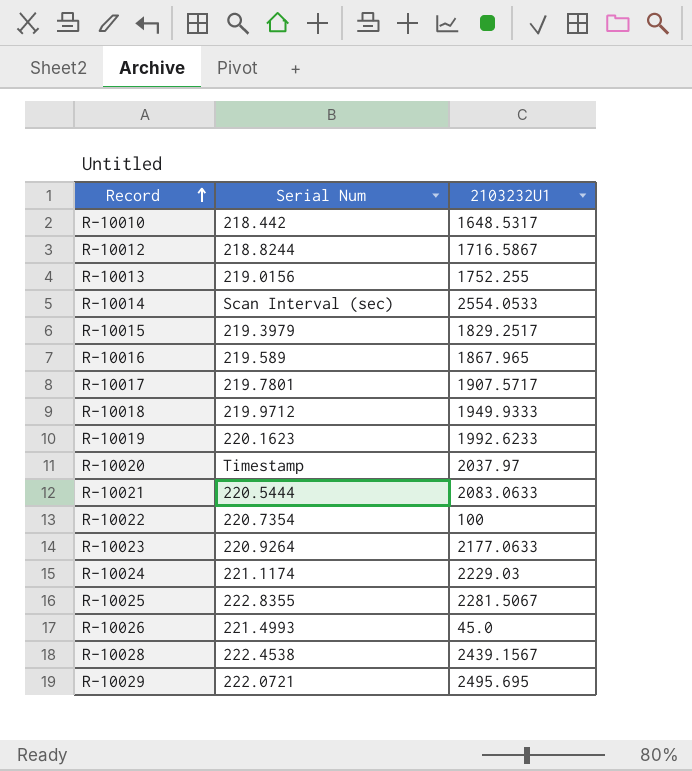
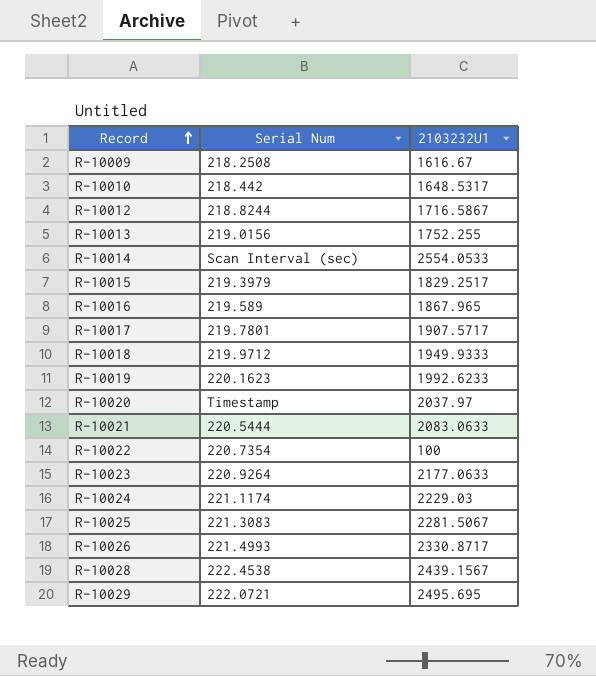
row R-10009: none -> 218.2508 | 1616.67
R-10025 | Serial Num: 222.8355 -> 221.3083
R-10026 | 2103232U1: 45.0 -> 2330.8717

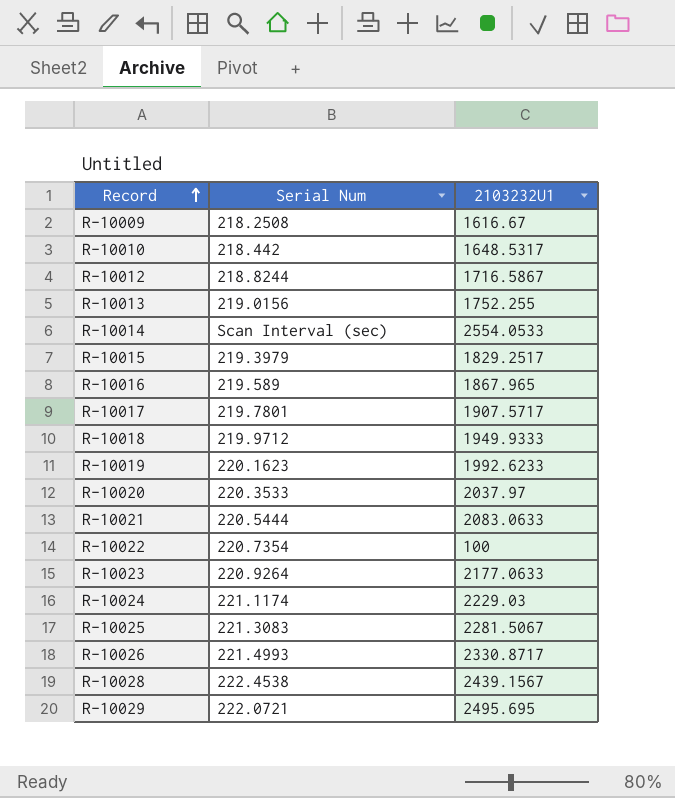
R-10020 | Serial Num: Timestamp -> 220.3533

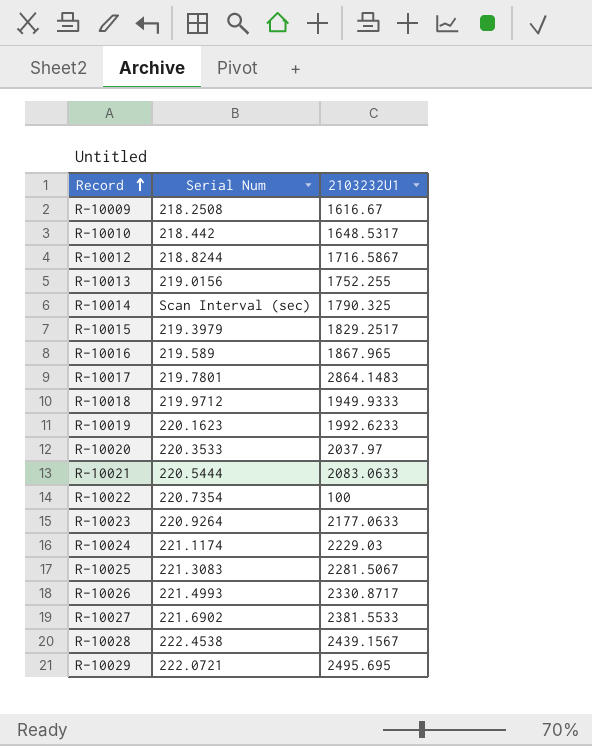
R-10014 | 2103232U1: 2554.0533 -> 1790.325
R-10017 | 2103232U1: 1907.5717 -> 2864.1483
row R-10027: none -> 221.6902 | 2381.5533

